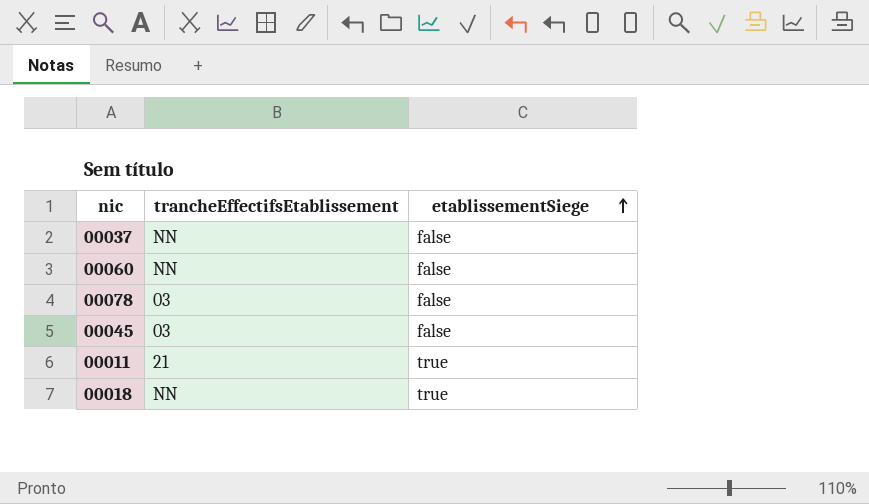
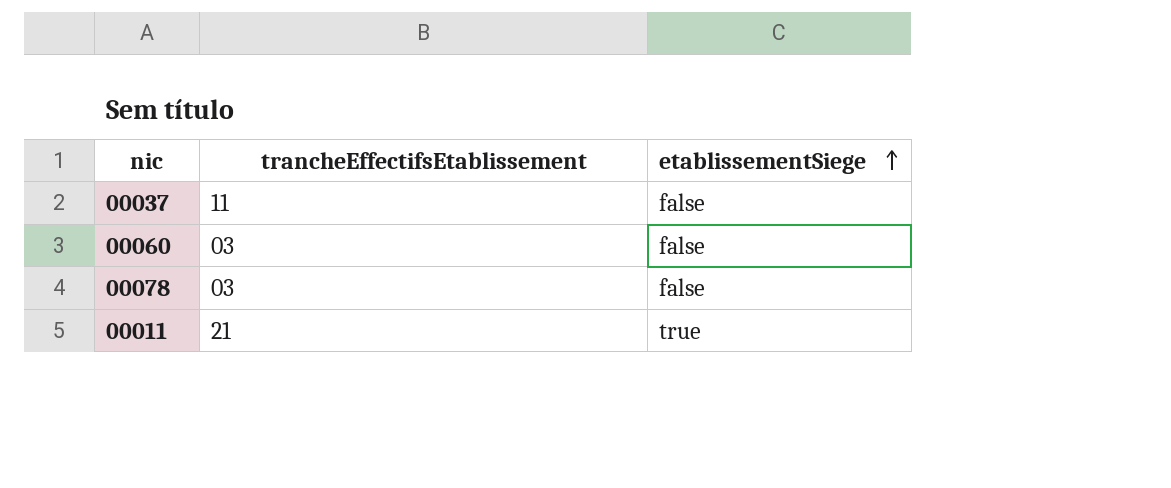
row 00045: 03 | false -> none
row 00018: NN | true -> none
00037 | trancheEffectifsEtablissement: NN -> 11
00060 | trancheEffectifsEtablissement: NN -> 03

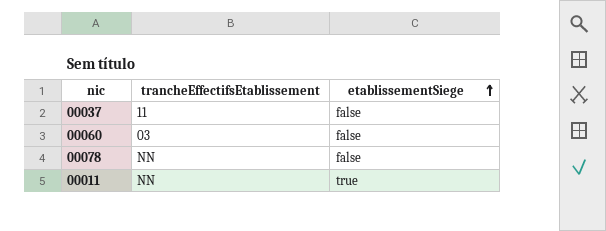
00078 | trancheEffectifsEtablissement: 03 -> NN
00011 | trancheEffectifsEtablissement: 21 -> NN

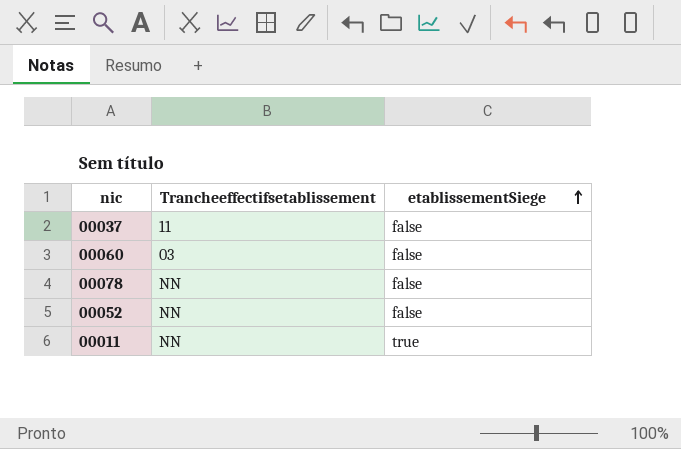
column name: trancheEffectifsEtablissement -> Trancheeffectifsetablissement
row 00052: none -> NN | false

